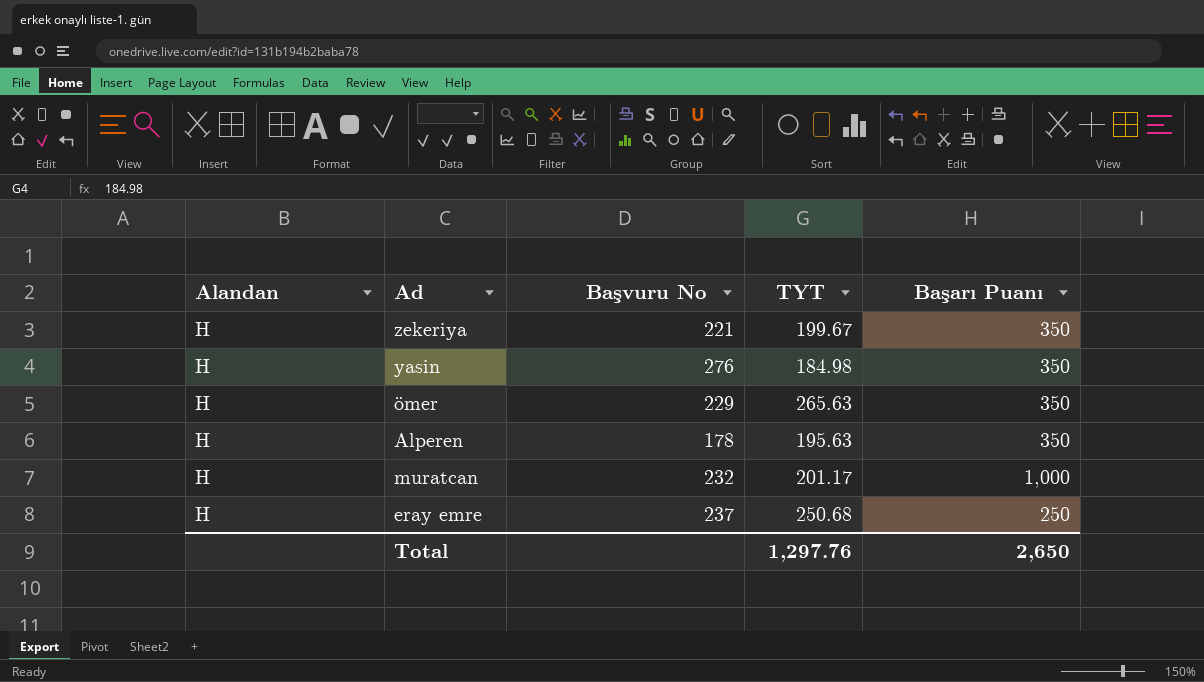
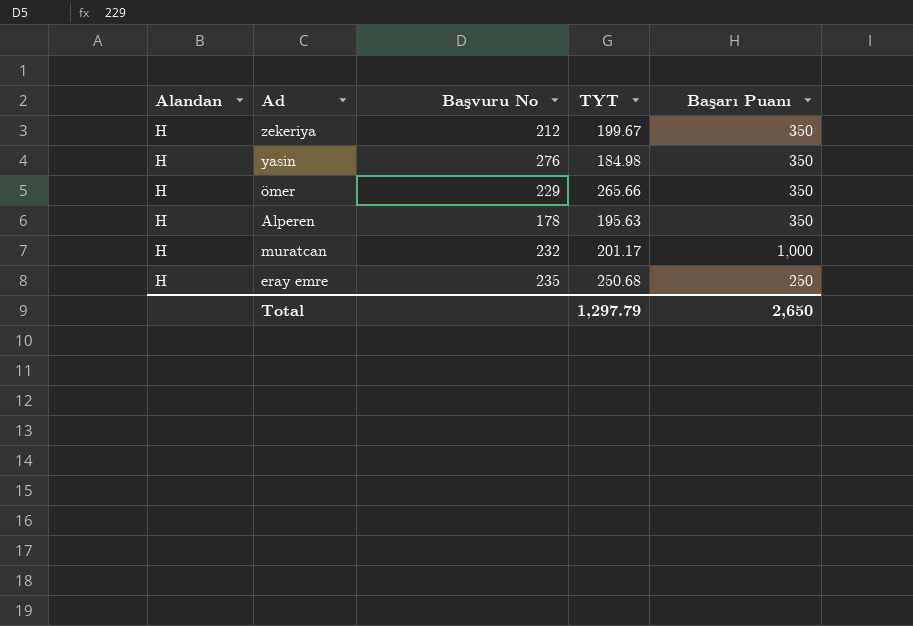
zekeriya | Başvuru No: 221 -> 212
ömer | TYT: 265.63 -> 265.66
eray emre | Başvuru No: 237 -> 235
Total | TYT: 1,297.76 -> 1,297.79

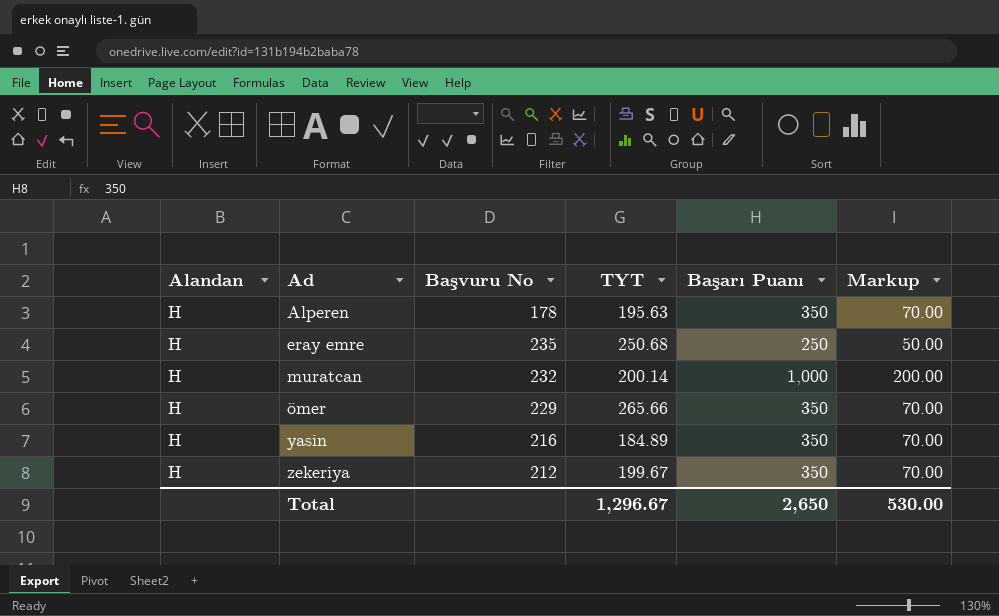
row order: none -> Ad ascending
column Markup | formula: none -> [Başarı Puanı] * 0.2
muratcan | TYT: 201.17 -> 200.14
yasin | Başvuru No: 276 -> 216
yasin | TYT: 184.98 -> 184.89
Total | TYT: 1,297.79 -> 1,296.67

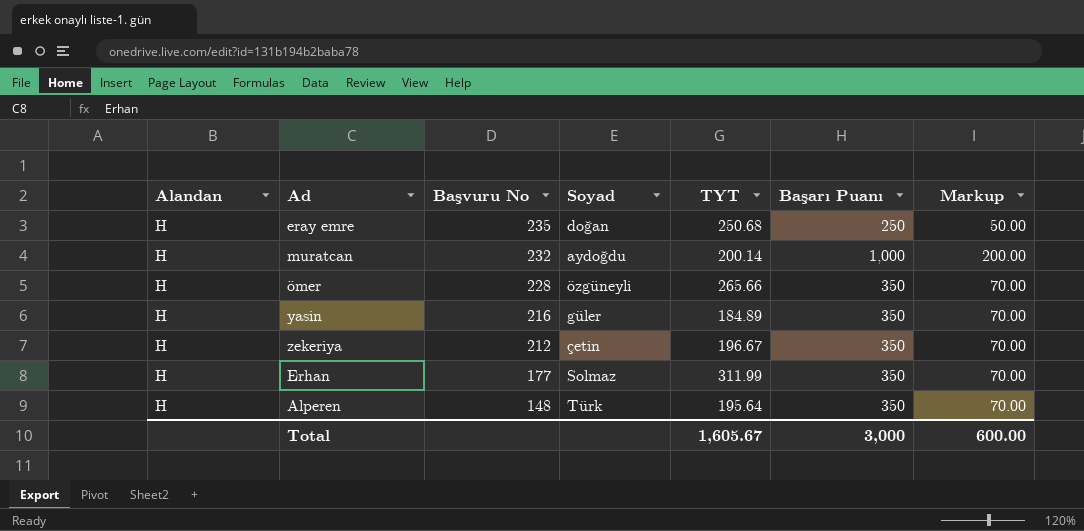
row order: Ad ascending -> Başvuru No descending
column Soyad | position: none -> 4
ömer | Başvuru No: 229 -> 228
zekeriya | TYT: 199.67 -> 196.67
row Erhan: none -> H | 177 | Solmaz | 311.99 | 350 | 70.00
Alperen | Başvuru No: 178 -> 148
Alperen | TYT: 195.63 -> 195.64
Total | TYT: 1,296.67 -> 1,605.67
Total | Başarı Puanı: 2,650 -> 3,000
Total | Markup: 530.00 -> 600.00

